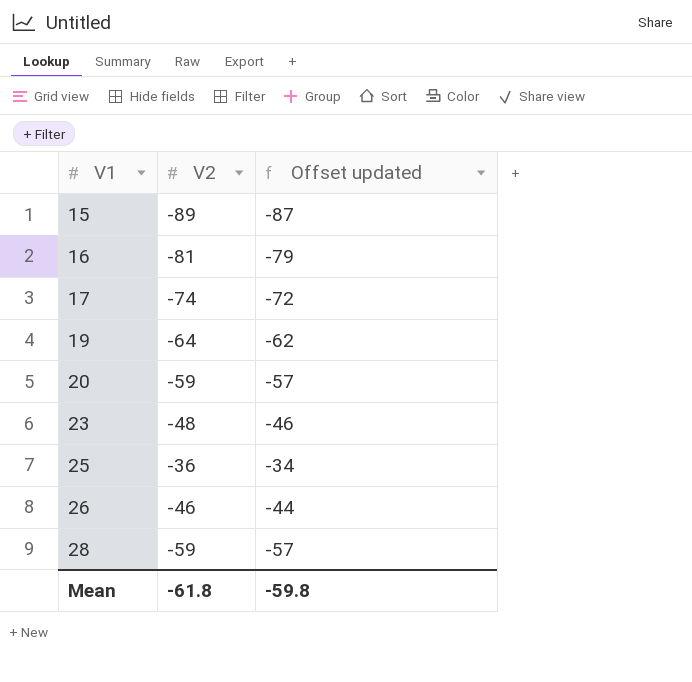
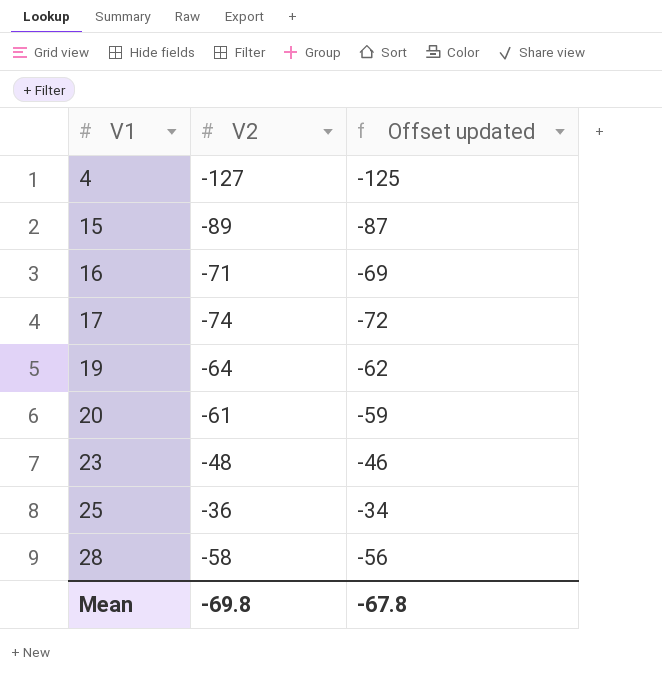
row 26: -46 | -44 -> none
row 4: none -> -127 | -125
16 | V2: -81 -> -71
16 | Offset updated: -79 -> -69
20 | V2: -59 -> -61
20 | Offset updated: -57 -> -59
28 | V2: -59 -> -58
28 | Offset updated: -57 -> -56
Mean | V2: -61.8 -> -69.8
Mean | Offset updated: -59.8 -> -67.8

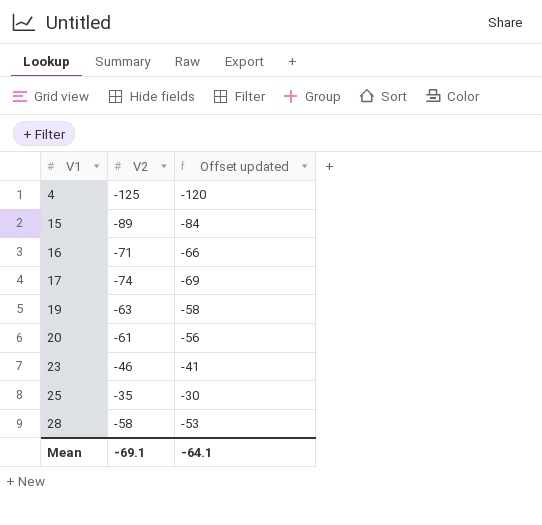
column Offset updated | formula: [V2] + 2 -> [V2] + 5
4 | V2: -127 -> -125
19 | V2: -64 -> -63
23 | V2: -48 -> -46
25 | V2: -36 -> -35
Mean | V2: -69.8 -> -69.1
Mean | Offset updated: -67.8 -> -64.1

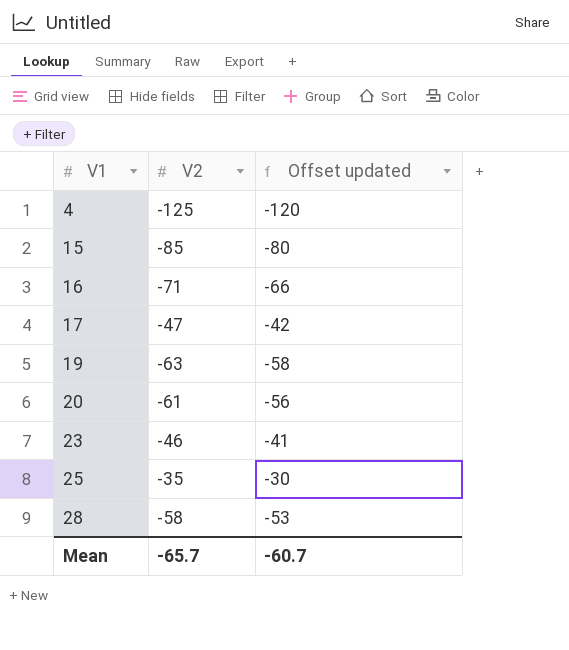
15 | V2: -89 -> -85
15 | Offset updated: -84 -> -80
17 | V2: -74 -> -47
17 | Offset updated: -69 -> -42
Mean | V2: -69.1 -> -65.7
Mean | Offset updated: -64.1 -> -60.7

